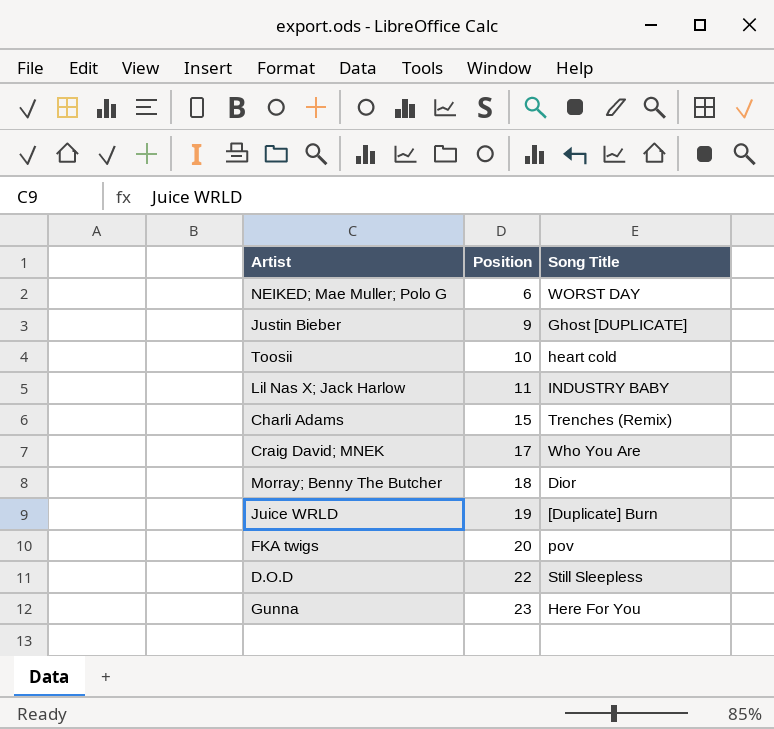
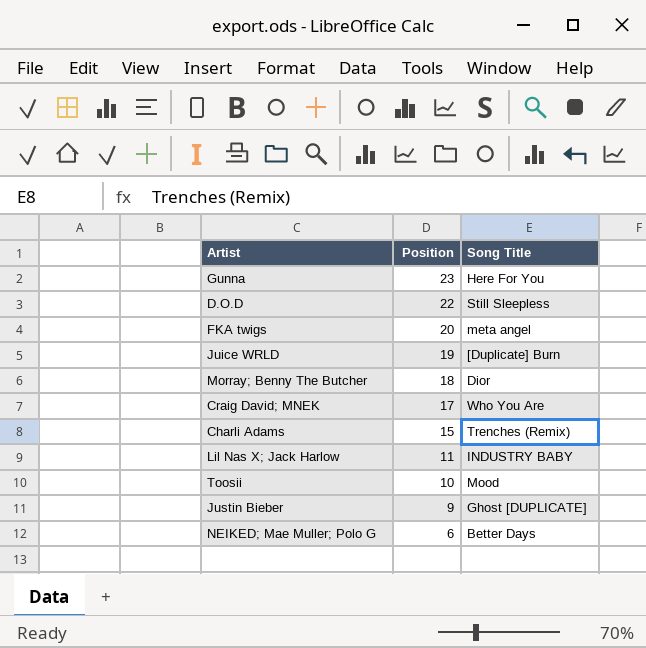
row order: Position ascending -> Position descending
FKA twigs | Song Title: pov -> meta angel
Toosii | Song Title: heart cold -> Mood
NEIKED; Mae Muller; Polo G | Song Title: WORST DAY -> Better Days

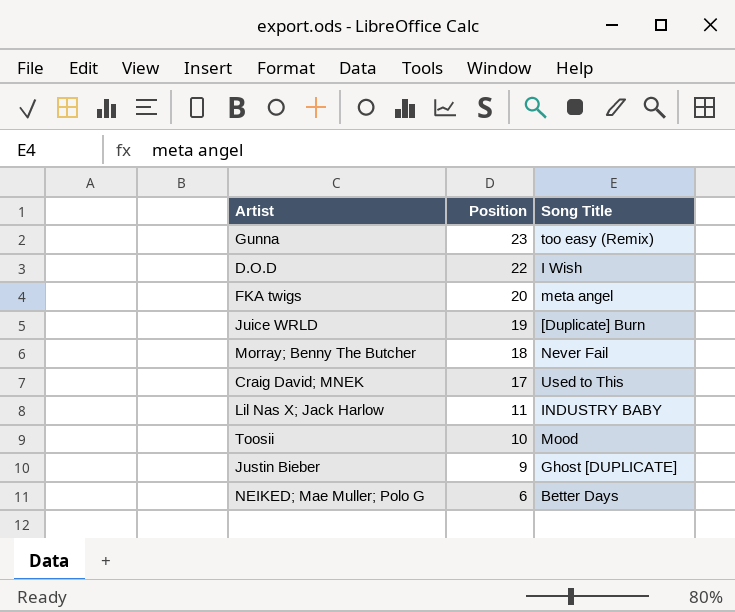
row Charli Adams: 15 | Trenches (Remix) -> none
Gunna | Song Title: Here For You -> too easy (Remix)
D.O.D | Song Title: Still Sleepless -> I Wish
Morray; Benny The Butcher | Song Title: Dior -> Never Fail
Craig David; MNEK | Song Title: Who You Are -> Used to This

